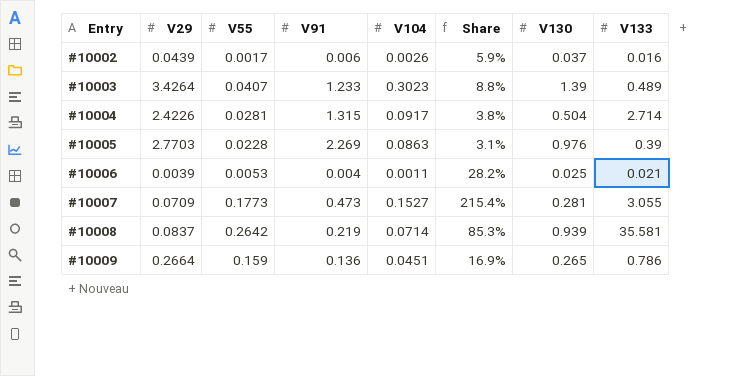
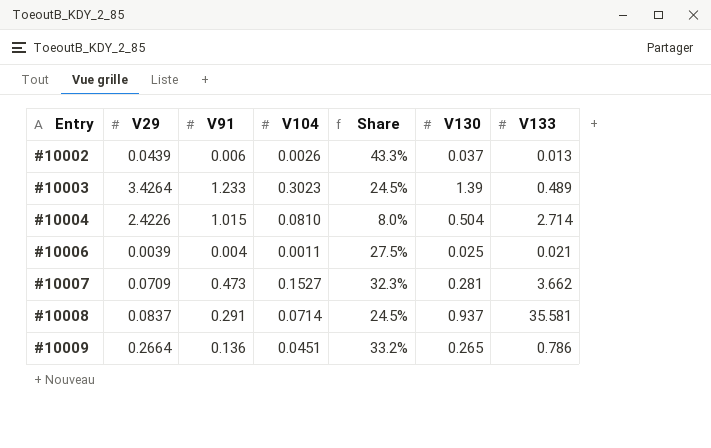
column V55 | position: 3 -> none
column Share | formula: [V104] / [V29] -> [V104] / [V91]
row #10005: 2.7703 | 0.0228 | 2.269 | 0.0863 | 3.1% | 0.976 | 0.39 -> none
#10002 | V133: 0.016 -> 0.013
#10004 | V91: 1.315 -> 1.015
#10004 | V104: 0.0917 -> 0.0810
#10007 | V133: 3.055 -> 3.662
#10008 | V91: 0.219 -> 0.291
#10008 | V130: 0.939 -> 0.937

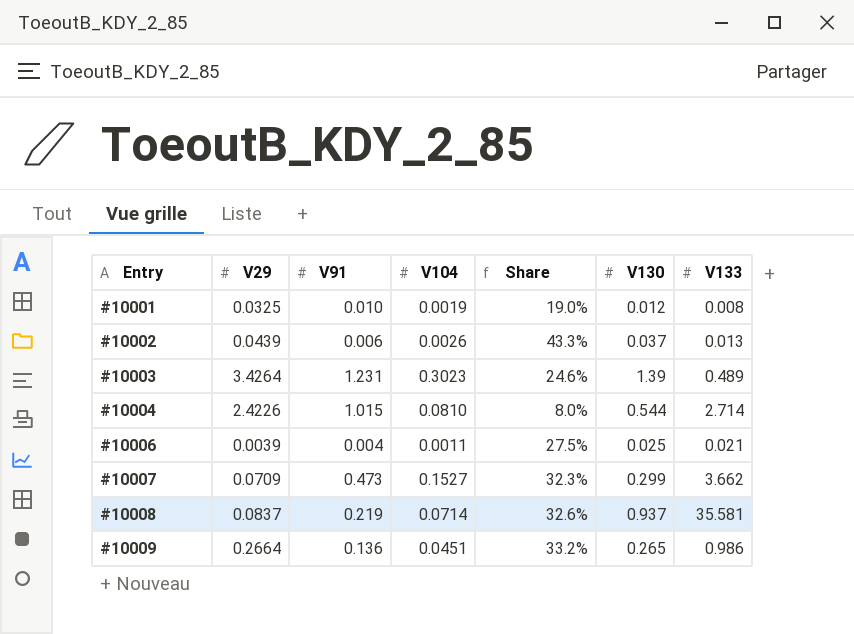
row #10001: none -> 0.0325 | 0.010 | 0.0019 | 19.0% | 0.012 | 0.008
#10003 | V91: 1.233 -> 1.231
#10003 | Share: 24.5% -> 24.6%
#10004 | V130: 0.504 -> 0.544
#10007 | V130: 0.281 -> 0.299
#10008 | V91: 0.291 -> 0.219
#10008 | Share: 24.5% -> 32.6%
#10009 | V133: 0.786 -> 0.986

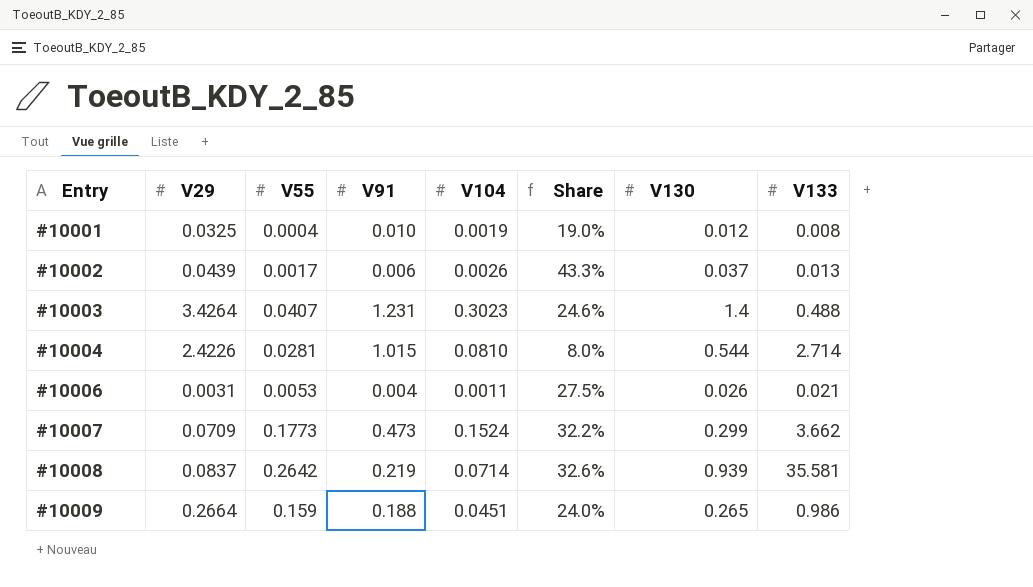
column V55 | position: none -> 3
#10003 | V130: 1.39 -> 1.4
#10003 | V133: 0.489 -> 0.488
#10006 | V29: 0.0039 -> 0.0031
#10006 | V130: 0.025 -> 0.026
#10007 | V104: 0.1527 -> 0.1524
#10007 | Share: 32.3% -> 32.2%
#10008 | V130: 0.937 -> 0.939
#10009 | V91: 0.136 -> 0.188
#10009 | Share: 33.2% -> 24.0%

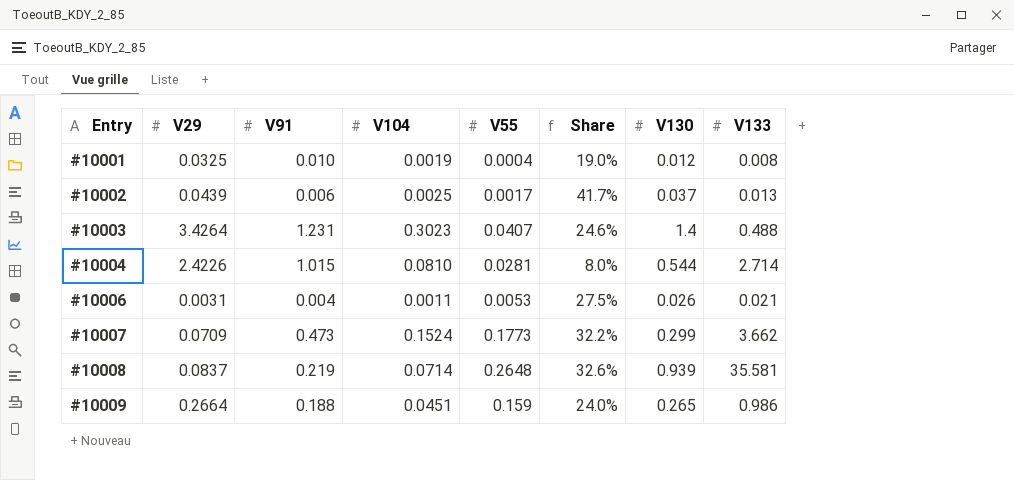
column V55 | position: 3 -> 5
#10002 | V104: 0.0026 -> 0.0025
#10002 | Share: 43.3% -> 41.7%
#10008 | V55: 0.2642 -> 0.2648

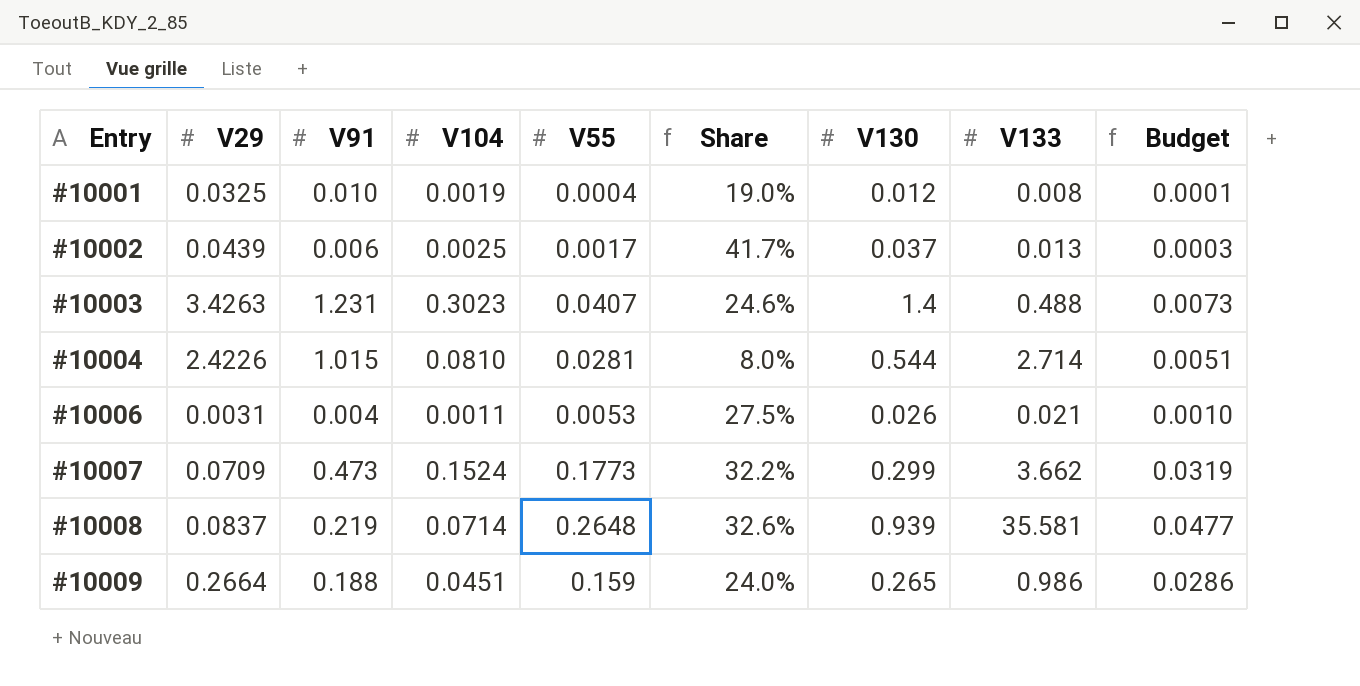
column Budget | formula: none -> [V55] * 0.18
#10003 | V29: 3.4264 -> 3.4263

